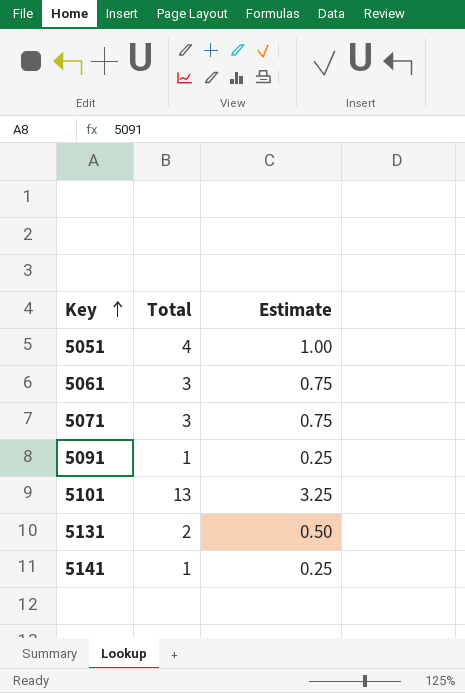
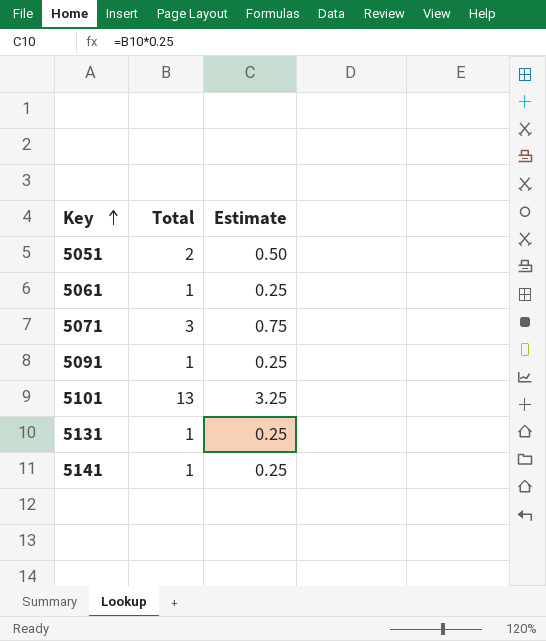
5051 | Total: 4 -> 2
5051 | Estimate: 1.00 -> 0.50
5061 | Total: 3 -> 1
5061 | Estimate: 0.75 -> 0.25
5131 | Total: 2 -> 1
5131 | Estimate: 0.50 -> 0.25

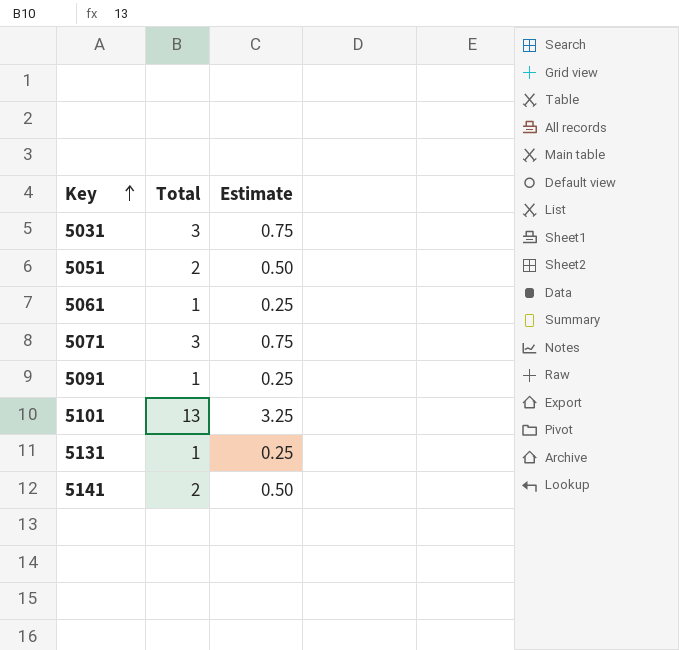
row 5031: none -> 3 | 0.75
5141 | Total: 1 -> 2
5141 | Estimate: 0.25 -> 0.50

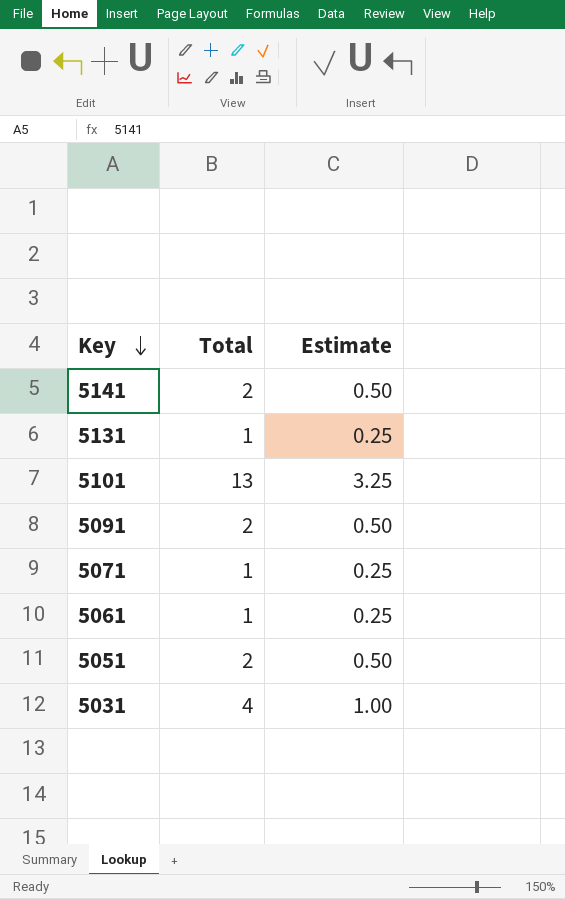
row order: Key ascending -> Key descending
5091 | Total: 1 -> 2
5091 | Estimate: 0.25 -> 0.50
5071 | Total: 3 -> 1
5071 | Estimate: 0.75 -> 0.25
5031 | Total: 3 -> 4
5031 | Estimate: 0.75 -> 1.00

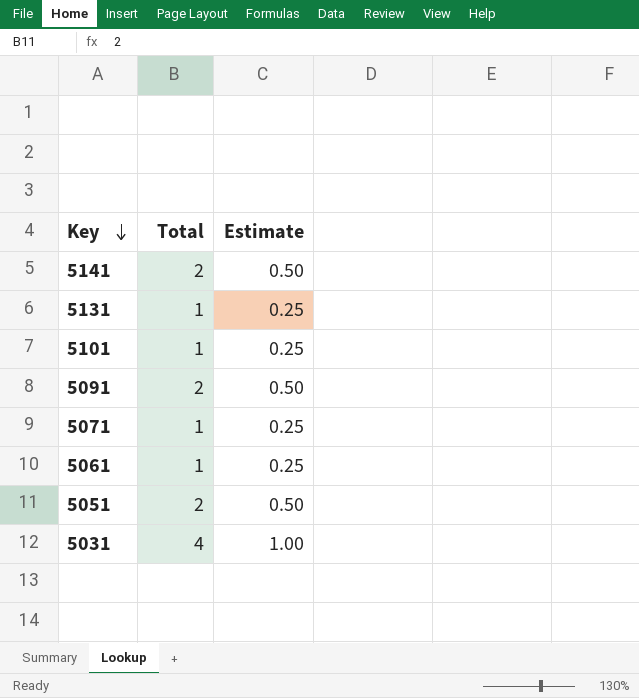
5101 | Total: 13 -> 1
5101 | Estimate: 3.25 -> 0.25

